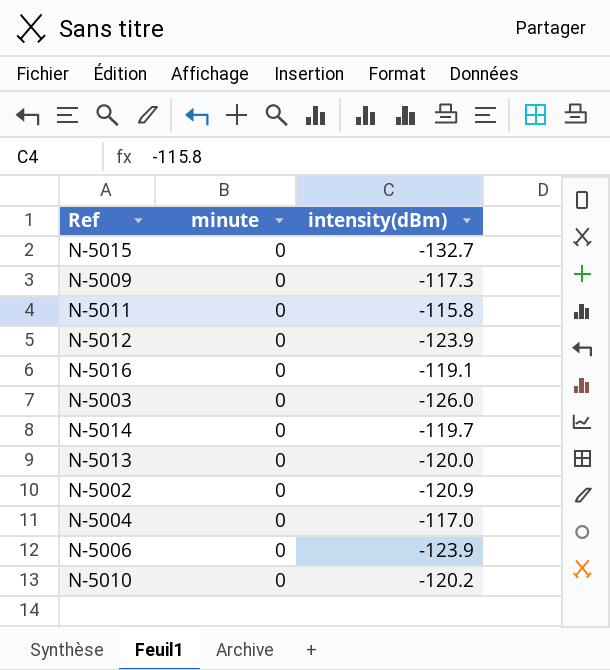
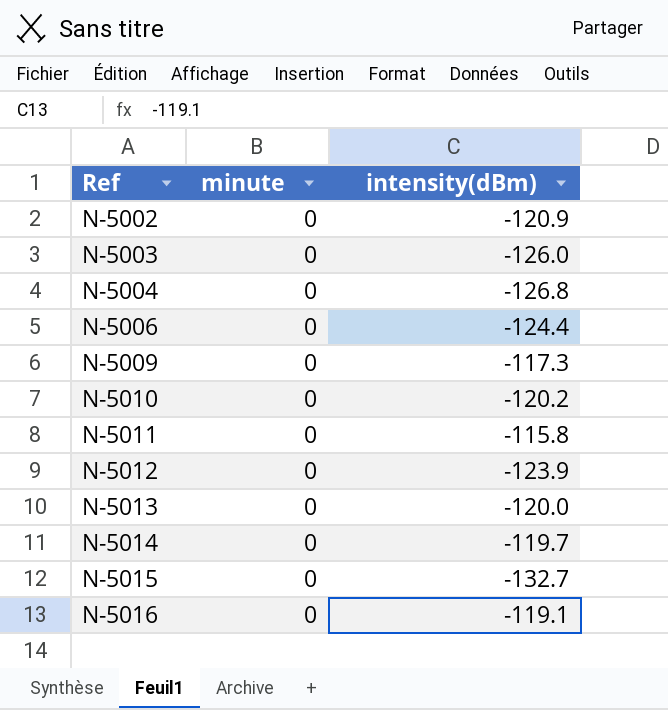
row order: none -> Ref ascending
N-5004 | intensity(dBm): -117.0 -> -126.8
N-5006 | intensity(dBm): -123.9 -> -124.4

